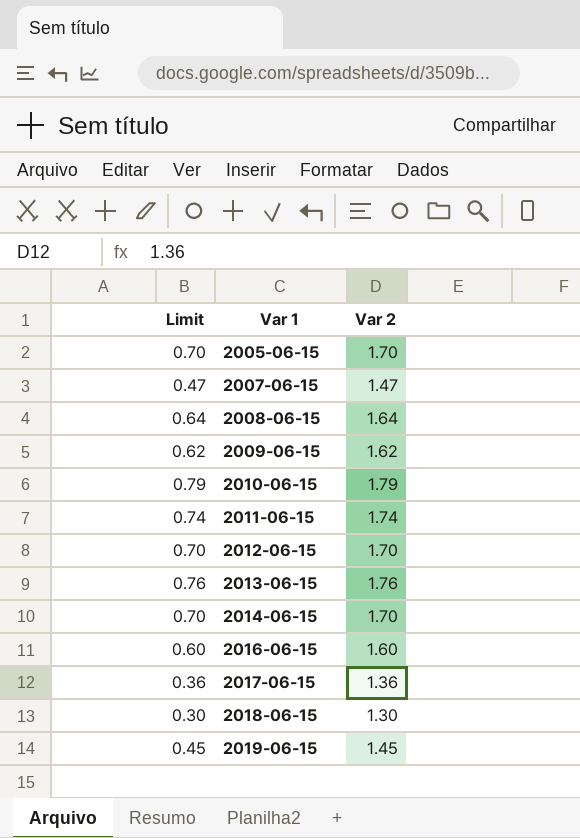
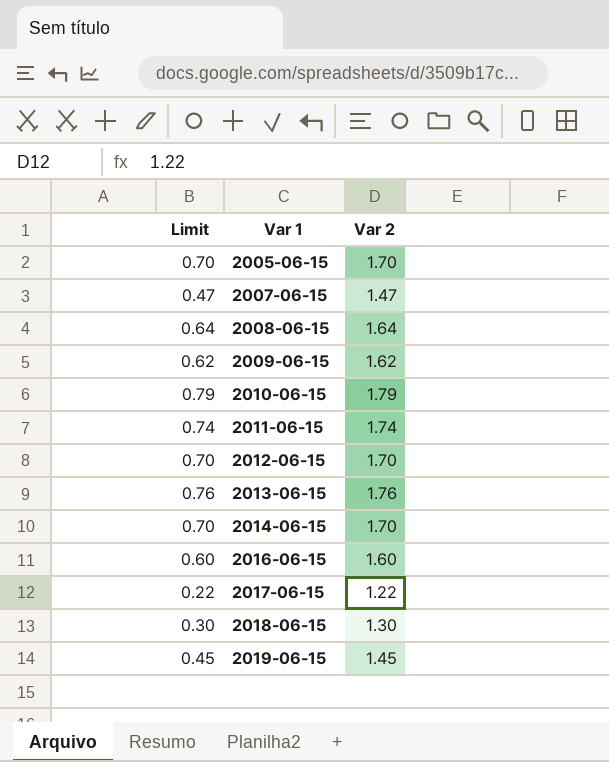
2017-06-15 | Limit: 0.36 -> 0.22
2017-06-15 | Var 2: 1.36 -> 1.22

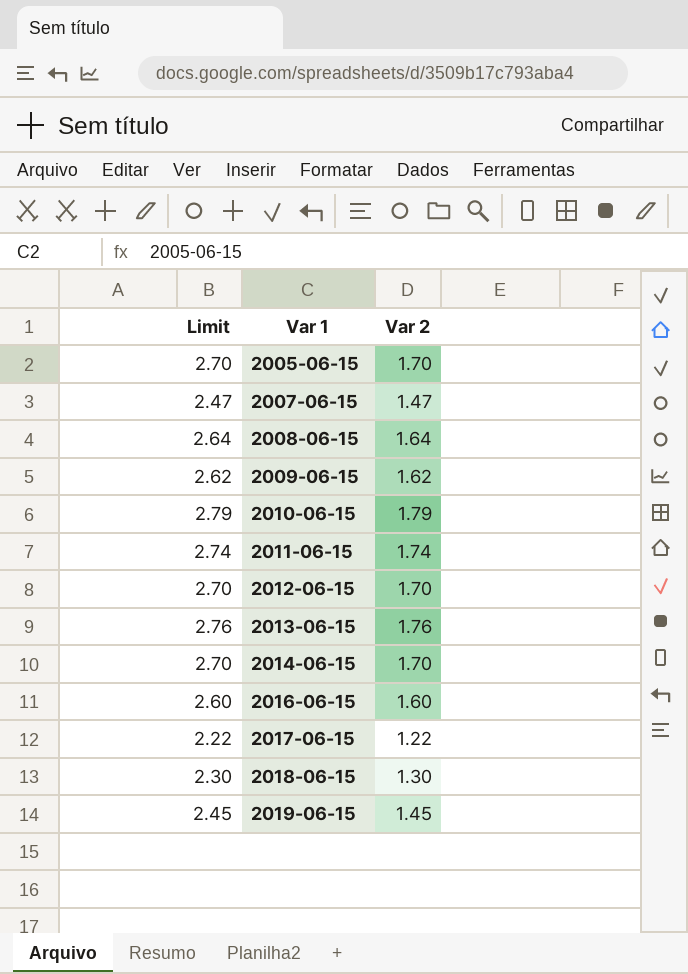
column Limit | formula: [Var 2] - 1 -> [Var 2] + 1

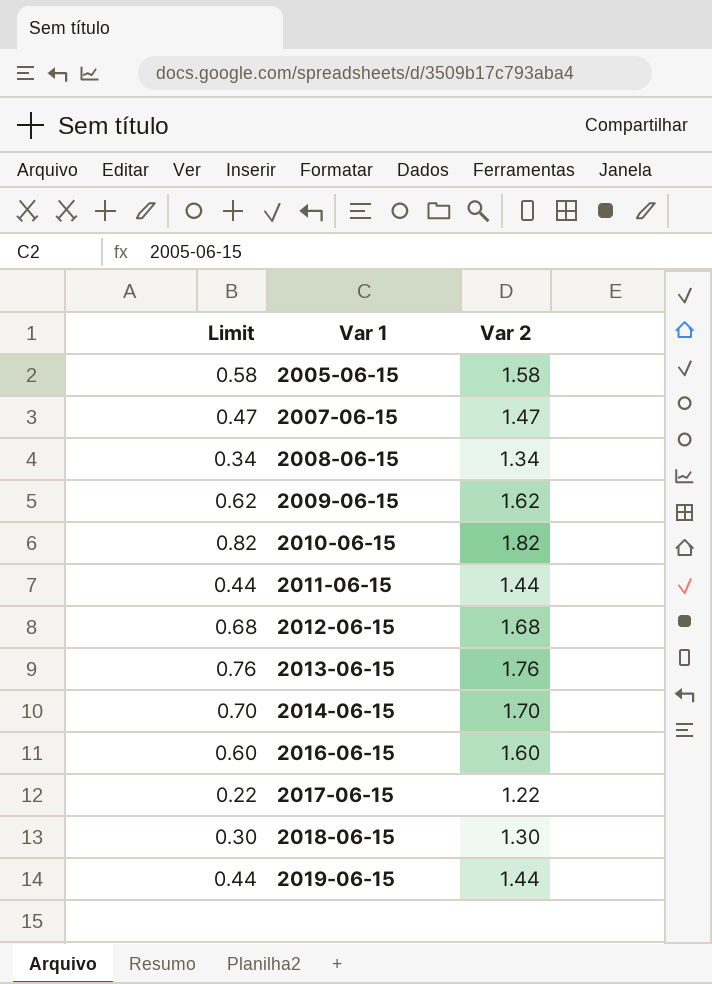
column Limit | formula: [Var 2] + 1 -> [Var 2] - 1
2005-06-15 | Var 2: 1.70 -> 1.58
2008-06-15 | Var 2: 1.64 -> 1.34
2010-06-15 | Var 2: 1.79 -> 1.82
2011-06-15 | Var 2: 1.74 -> 1.44
2012-06-15 | Var 2: 1.70 -> 1.68
2019-06-15 | Var 2: 1.45 -> 1.44

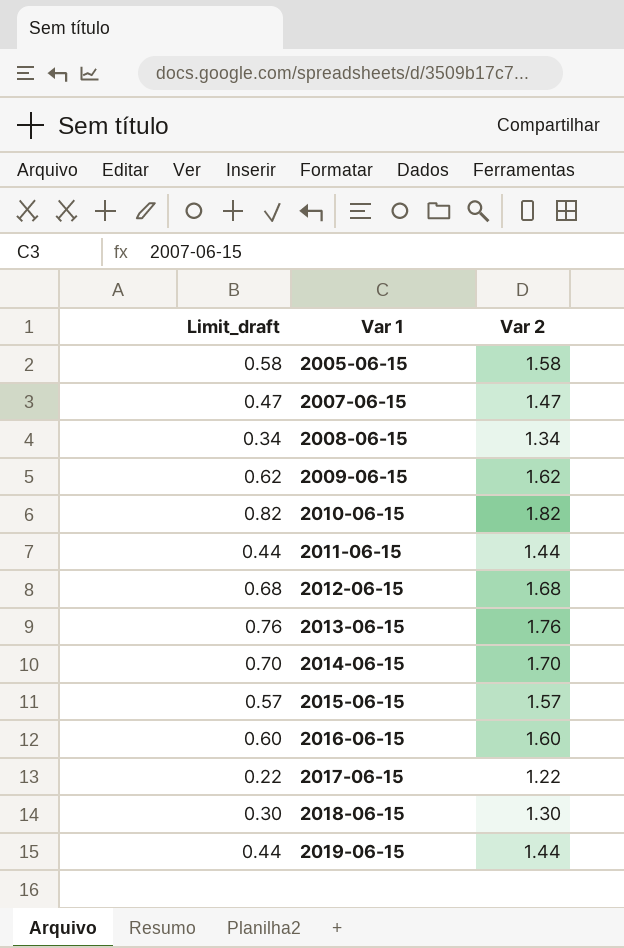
column name: Limit -> Limit_draft
row 2015-06-15: none -> 0.57 | 1.57

